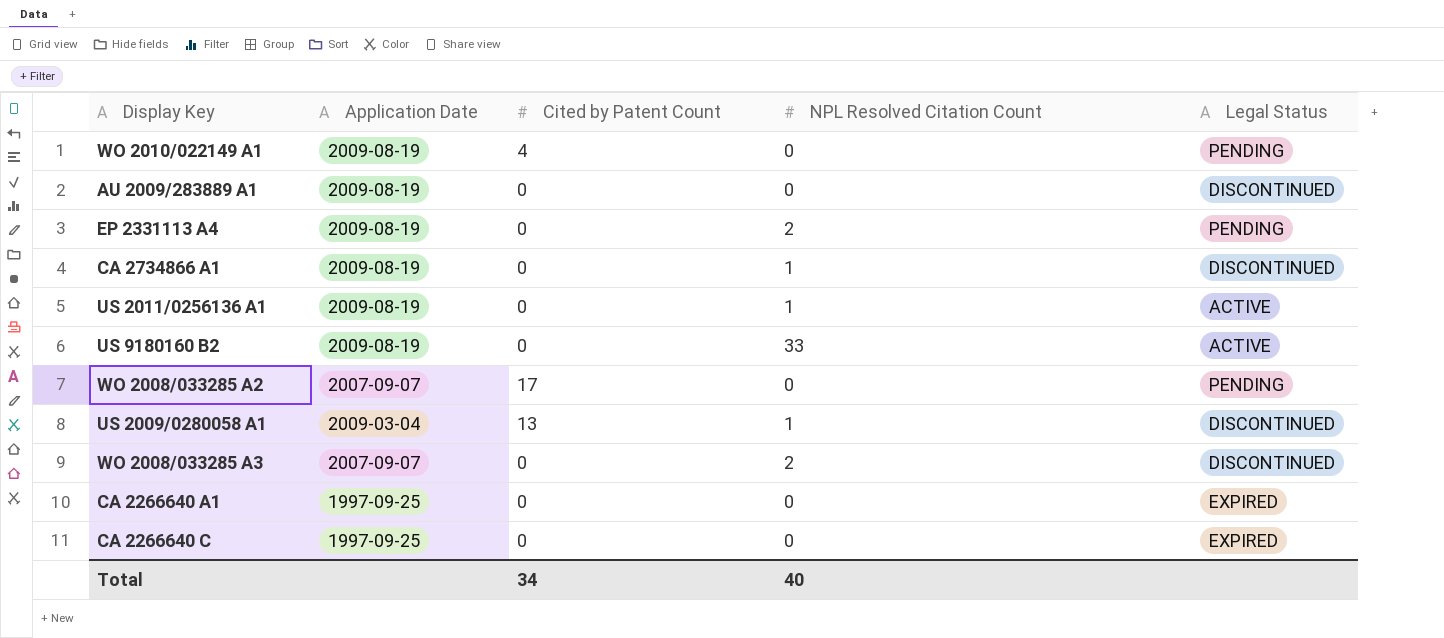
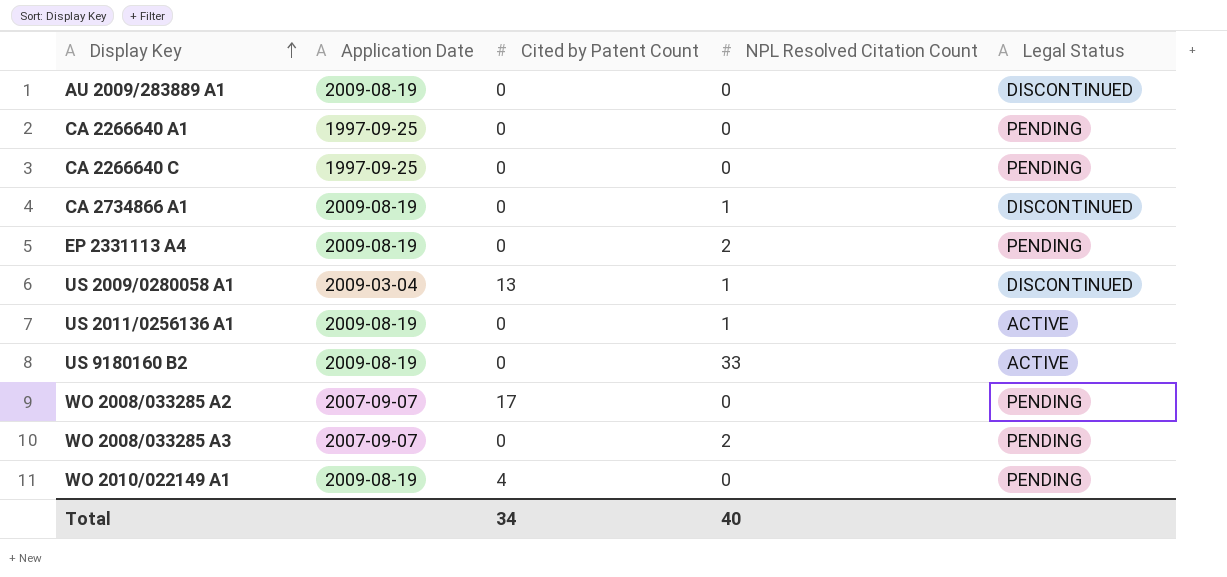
row order: none -> Display Key ascending
CA 2266640 A1 | Legal Status: EXPIRED -> PENDING
CA 2266640 C | Legal Status: EXPIRED -> PENDING
WO 2008/033285 A3 | Legal Status: DISCONTINUED -> PENDING

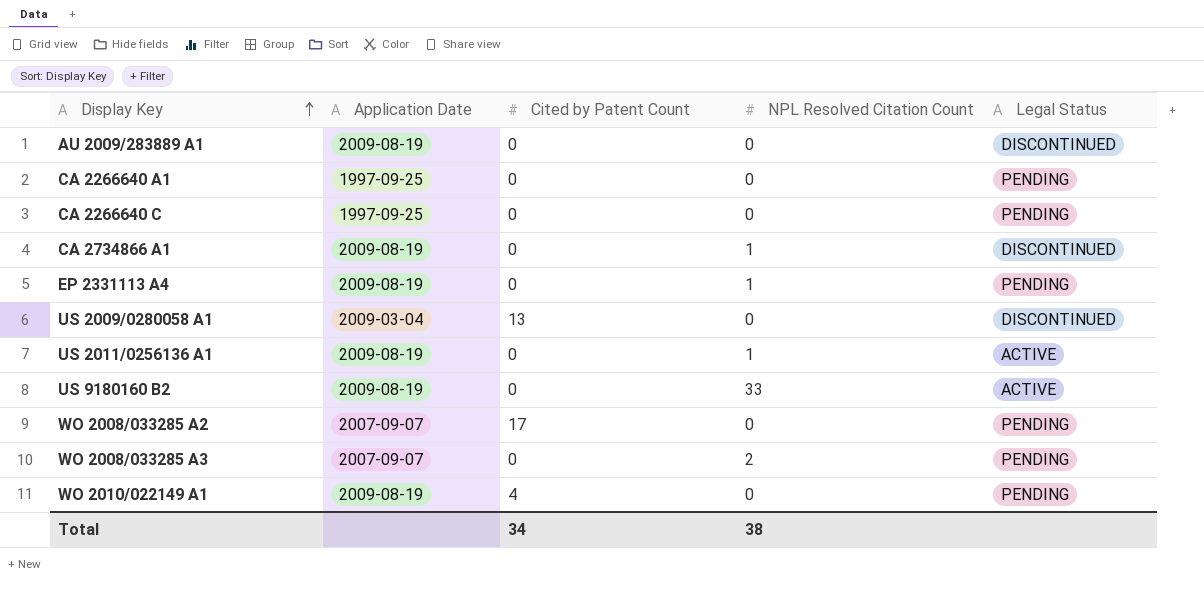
EP 2331113 A4 | NPL Resolved Citation Count: 2 -> 1
US 2009/0280058 A1 | NPL Resolved Citation Count: 1 -> 0
Total | NPL Resolved Citation Count: 40 -> 38

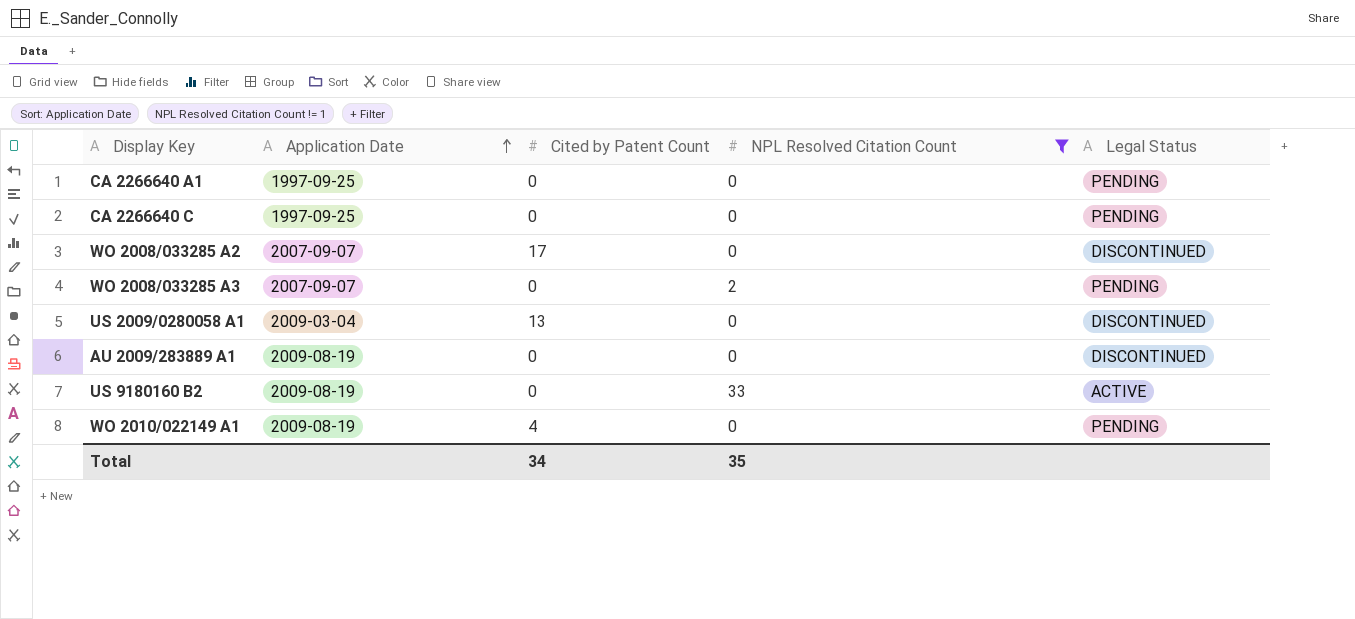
filter: none -> NPL Resolved Citation Count != 1
row order: Display Key ascending -> Application Date ascending
WO 2008/033285 A2 | Legal Status: PENDING -> DISCONTINUED
Total | NPL Resolved Citation Count: 38 -> 35

